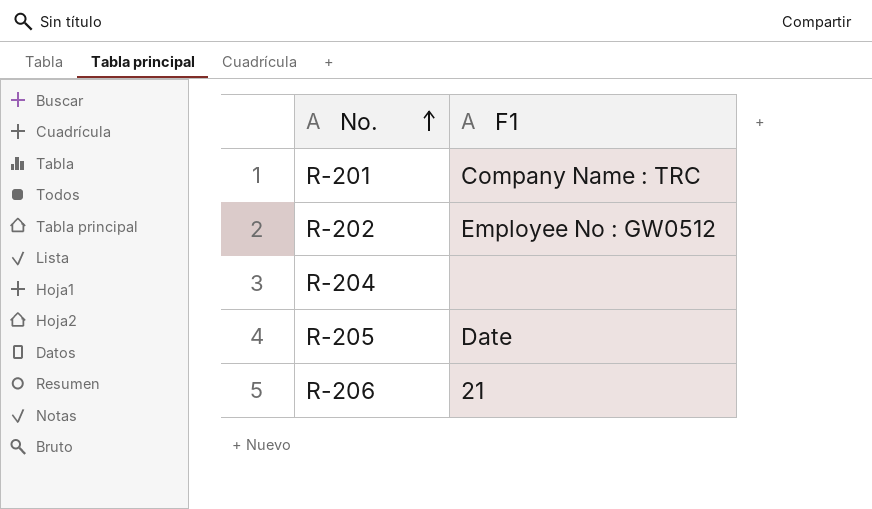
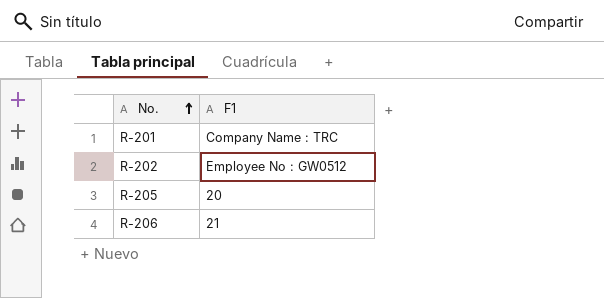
row R-204: none -> none
R-205 | F1: Date -> 20

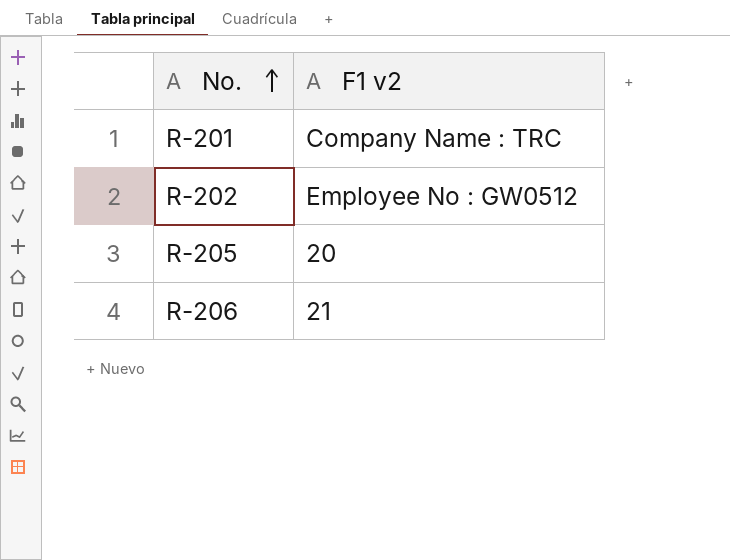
column name: F1 -> F1 v2

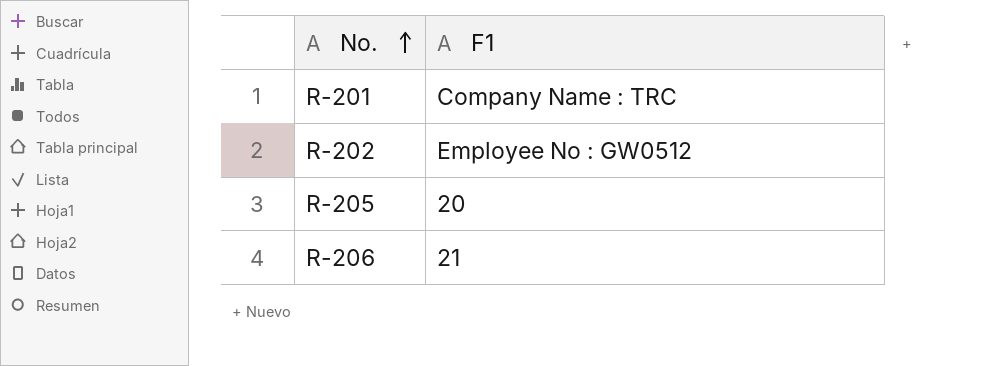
column name: F1 v2 -> F1

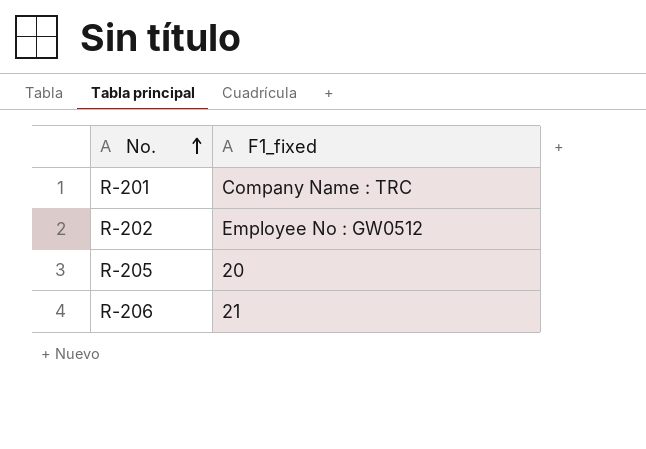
column name: F1 -> F1_fixed

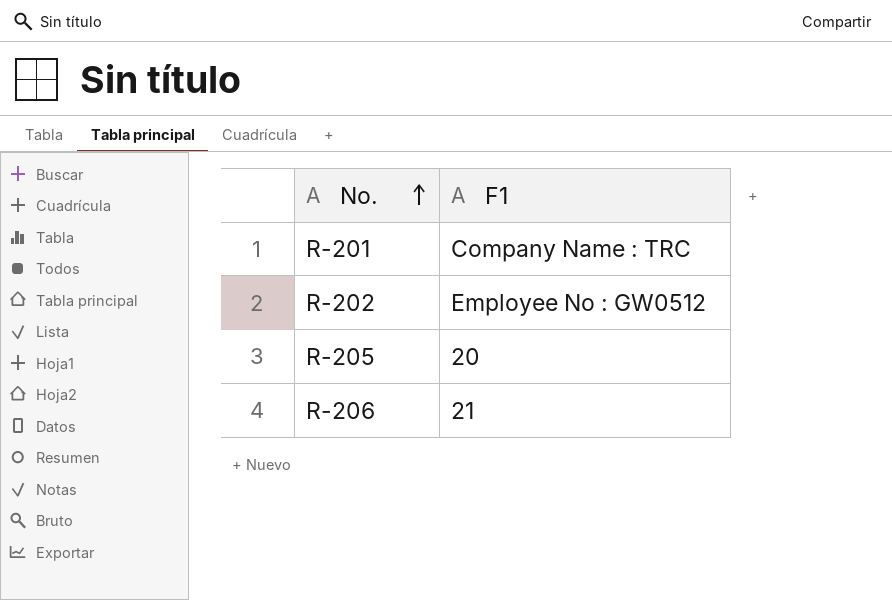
column name: F1_fixed -> F1

